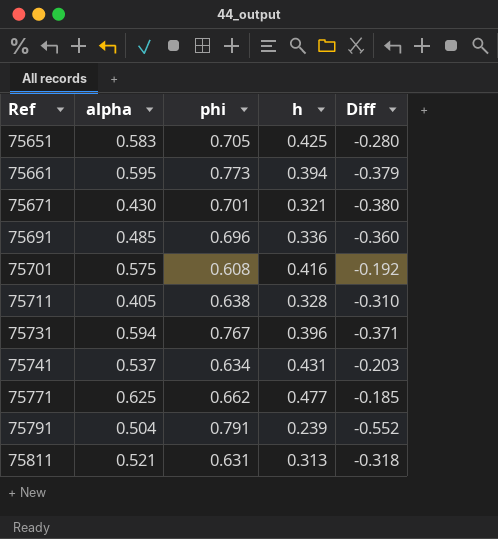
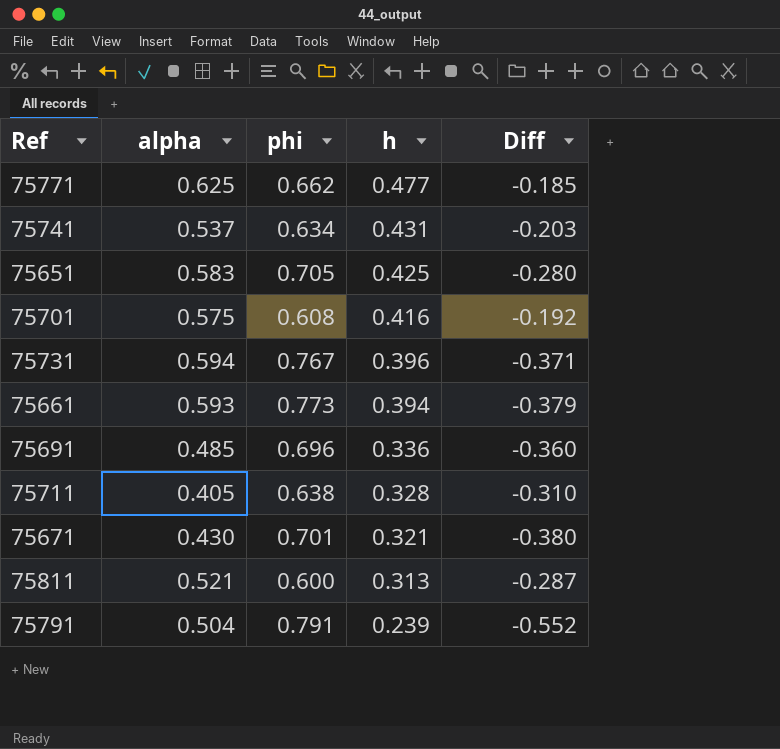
row order: Ref ascending -> h descending
75661 | alpha: 0.595 -> 0.593
75811 | phi: 0.631 -> 0.600
75811 | Diff: -0.318 -> -0.287

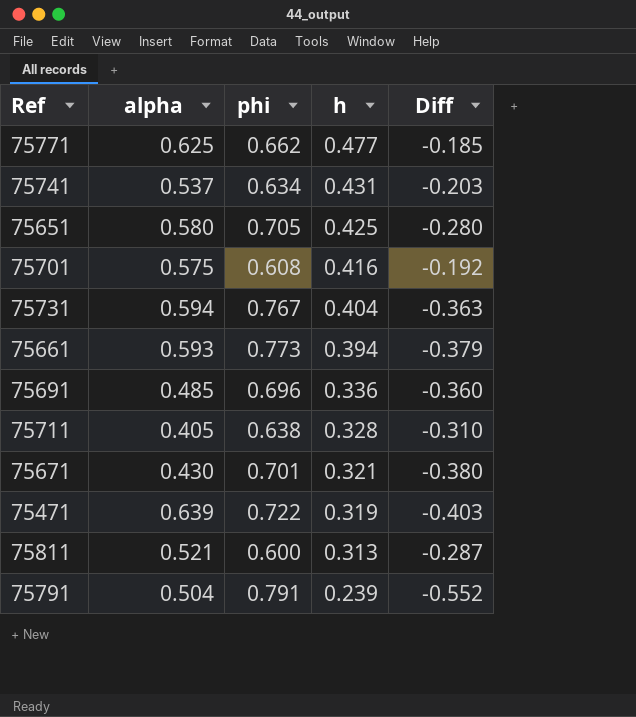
75651 | alpha: 0.583 -> 0.580
75731 | h: 0.396 -> 0.404
75731 | Diff: -0.371 -> -0.363
row 75471: none -> 0.639 | 0.722 | 0.319 | -0.403

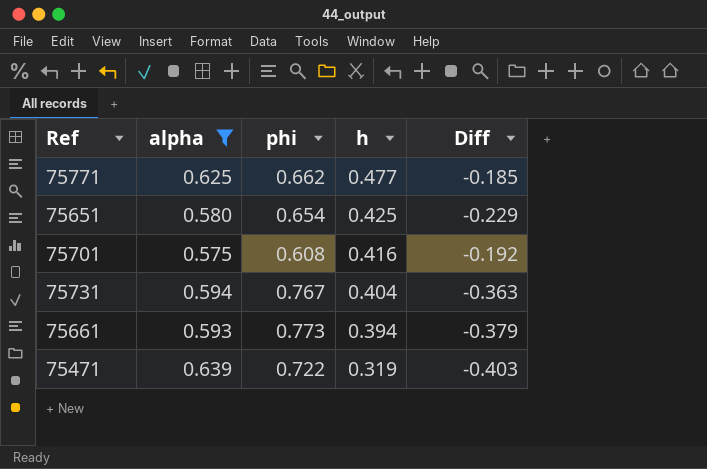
filter: none -> alpha >= 0.575
75651 | phi: 0.705 -> 0.654
75651 | Diff: -0.280 -> -0.229

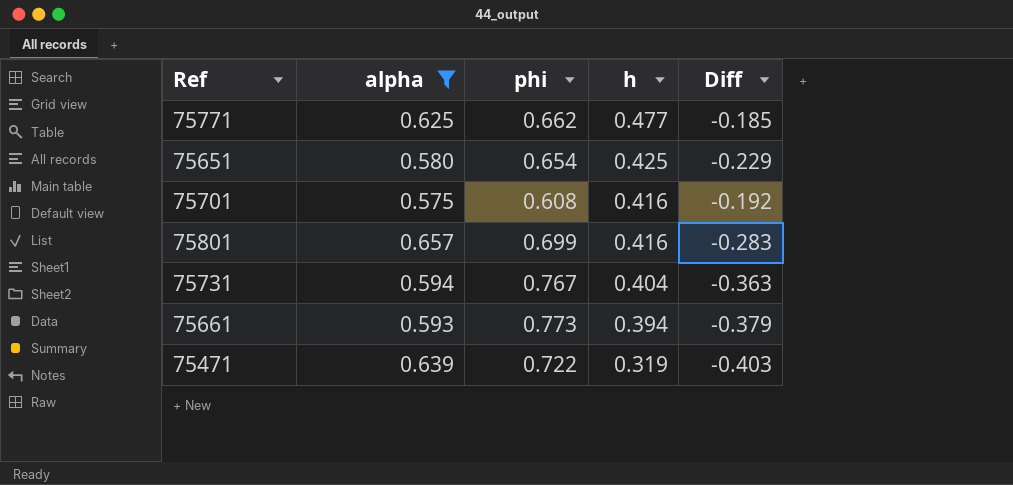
row 75801: none -> 0.657 | 0.699 | 0.416 | -0.283

